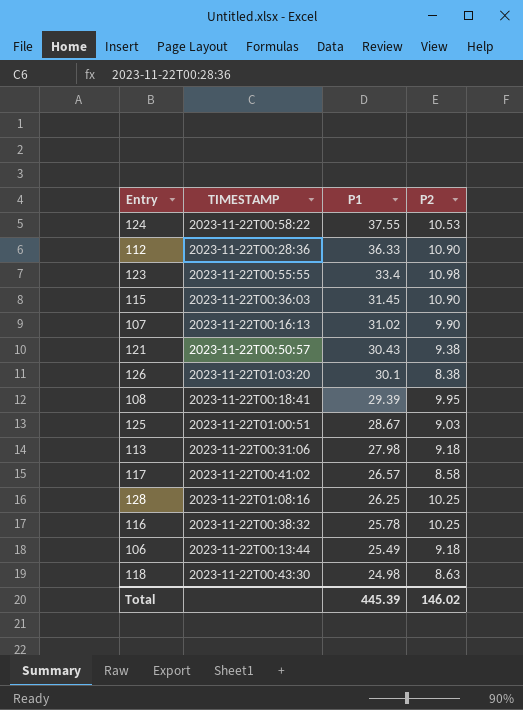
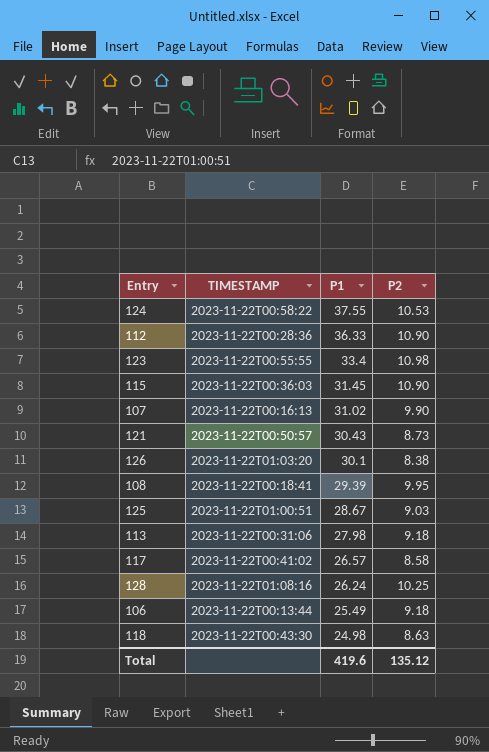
row 116: 2023-11-22T00:38:32 | 25.78 | 10.25 -> none
121 | P2: 9.38 -> 8.73
128 | P1: 26.25 -> 26.24
Total | P1: 445.39 -> 419.6
Total | P2: 146.02 -> 135.12

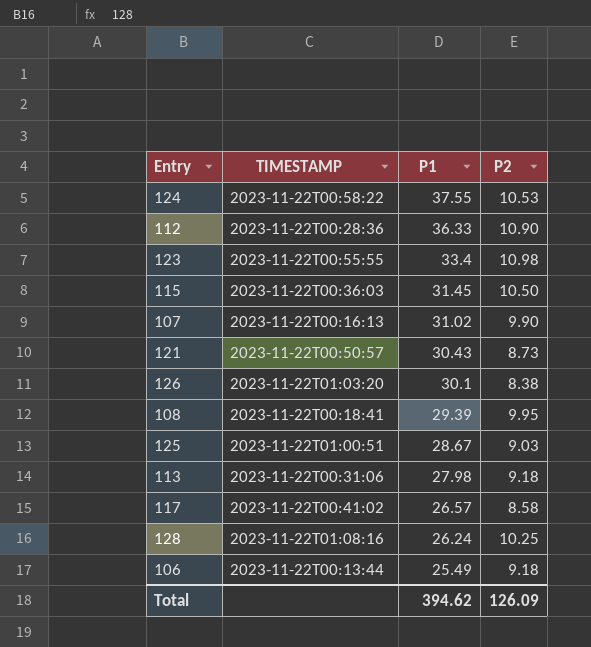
row 118: 2023-11-22T00:43:30 | 24.98 | 8.63 -> none
115 | P2: 10.90 -> 10.50
Total | P1: 419.6 -> 394.62
Total | P2: 135.12 -> 126.09

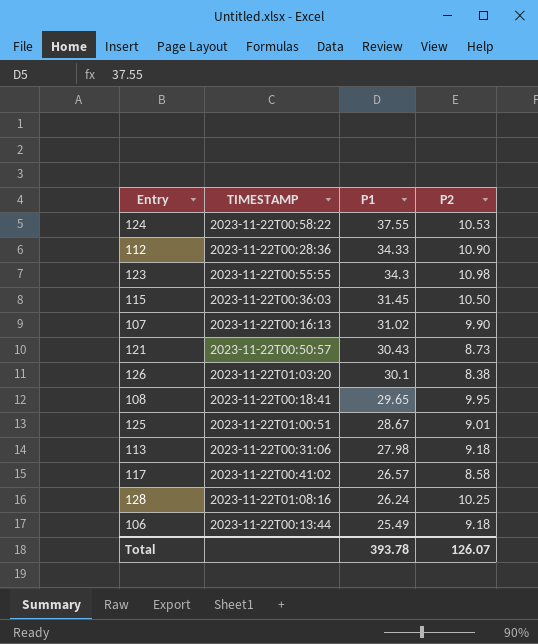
112 | P1: 36.33 -> 34.33
123 | P1: 33.4 -> 34.3
108 | P1: 29.39 -> 29.65
125 | P2: 9.03 -> 9.01
Total | P1: 394.62 -> 393.78
Total | P2: 126.09 -> 126.07

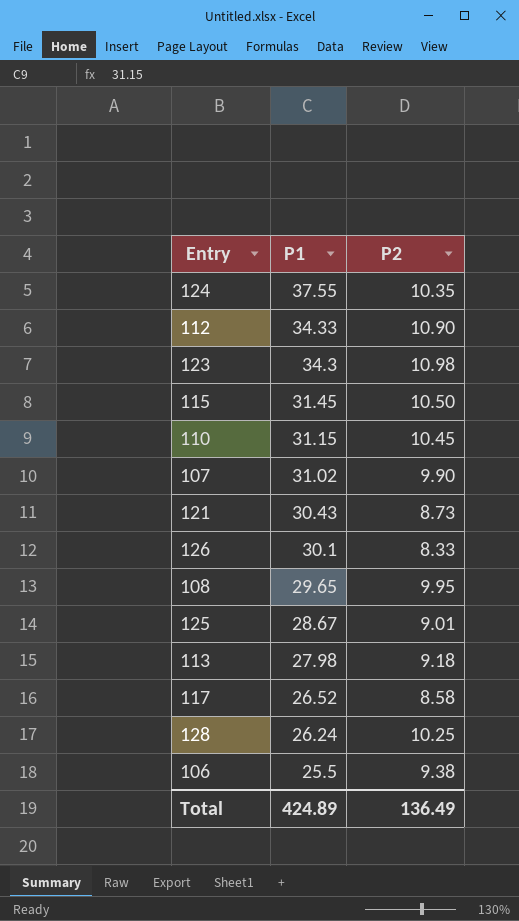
column TIMESTAMP | position: 2 -> none
124 | P2: 10.53 -> 10.35
row 110: none -> 31.15 | 10.45
126 | P2: 8.38 -> 8.33
117 | P1: 26.57 -> 26.52
106 | P1: 25.49 -> 25.5
106 | P2: 9.18 -> 9.38
Total | P1: 393.78 -> 424.89
Total | P2: 126.07 -> 136.49

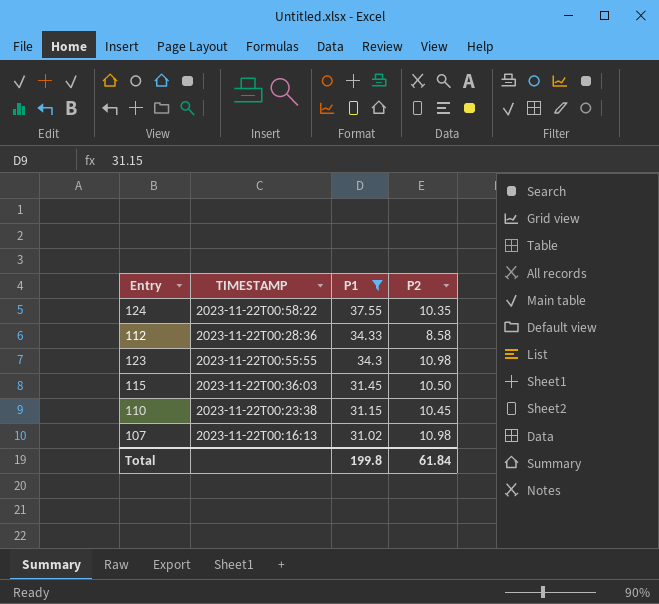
filter: none -> P1 >= 31.02
column TIMESTAMP | position: none -> 2
112 | P2: 10.90 -> 8.58
107 | P2: 9.90 -> 10.98
Total | P1: 424.89 -> 199.8
Total | P2: 136.49 -> 61.84

